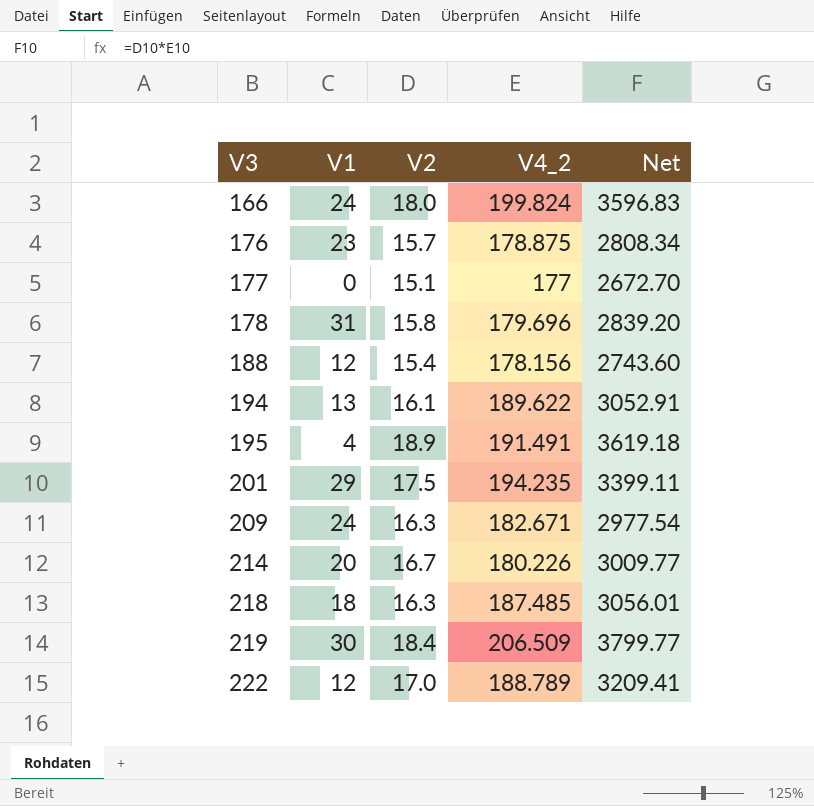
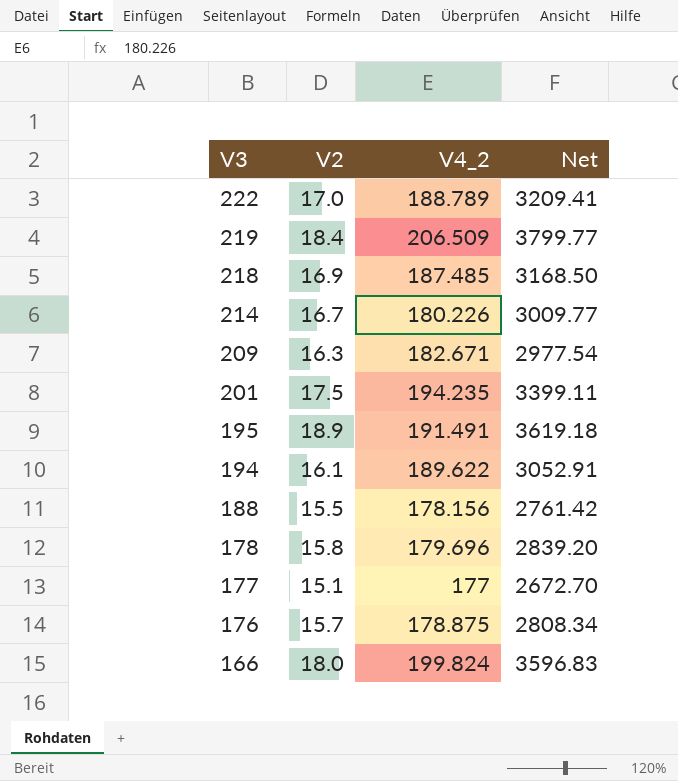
row order: V3 ascending -> V3 descending
column V1 | position: 2 -> none
218 | V2: 16.3 -> 16.9
218 | Net: 3056.01 -> 3168.50
188 | V2: 15.4 -> 15.5
188 | Net: 2743.60 -> 2761.42

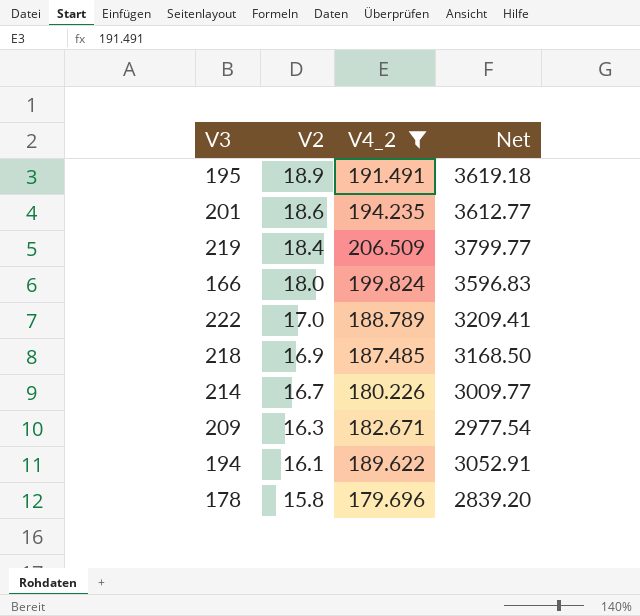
filter: none -> V4_2 >= 179.696
row order: V3 descending -> V2 descending
201 | V2: 17.5 -> 18.6
201 | Net: 3399.11 -> 3612.77

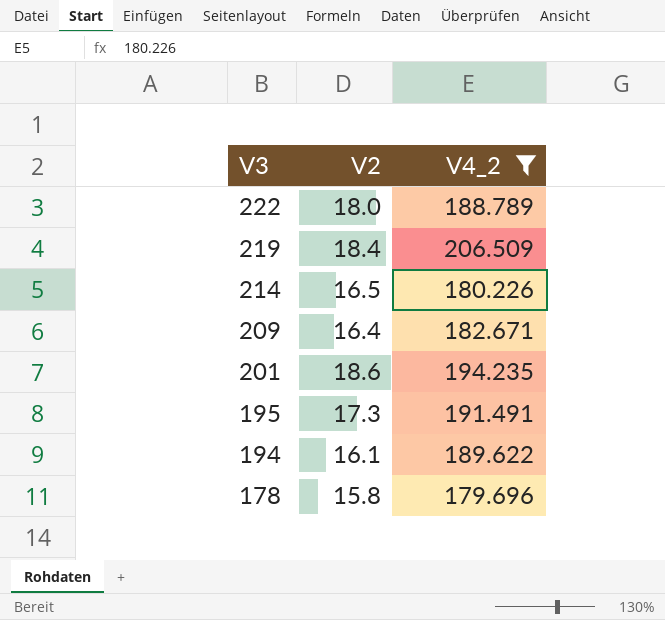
row order: V2 descending -> V3 descending
column Net | formula: [V2] * [V4_2] -> none
row 166: 18.0 | 199.824 | 3596.83 -> none
row 218: 16.9 | 187.485 | 3168.50 -> none
222 | V2: 17.0 -> 18.0
214 | V2: 16.7 -> 16.5
209 | V2: 16.3 -> 16.4
195 | V2: 18.9 -> 17.3

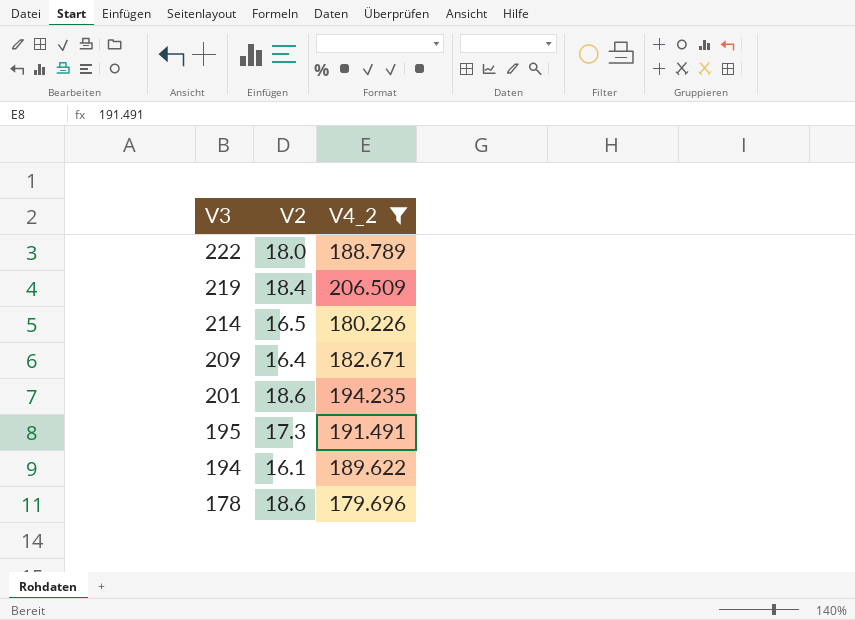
178 | V2: 15.8 -> 18.6

